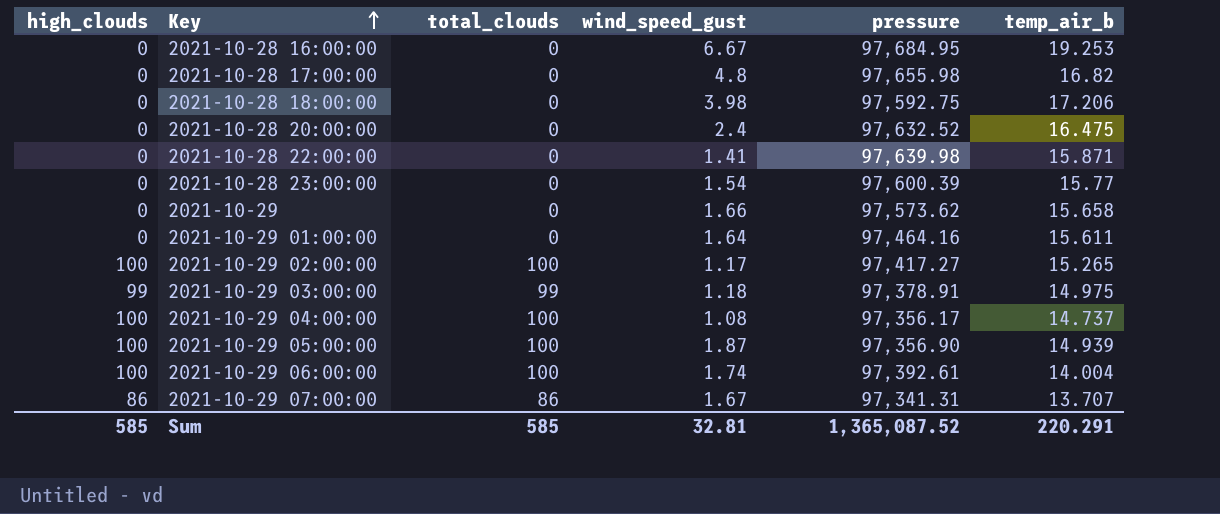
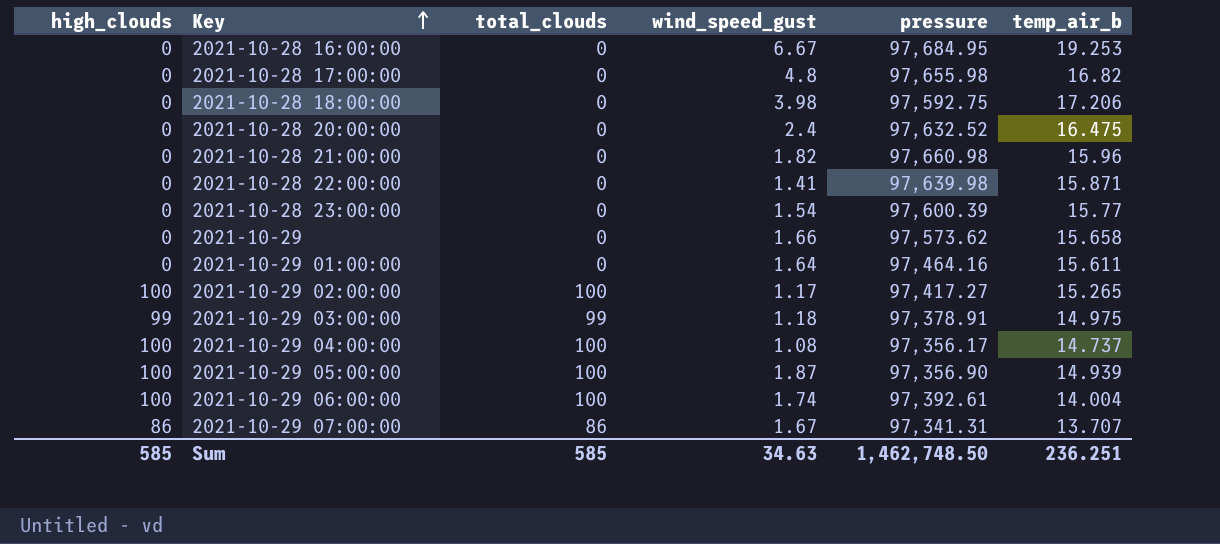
row 2021-10-28 21:00:00: none -> 0 | 0 | 1.82 | 97,660.98 | 15.96
Sum | wind_speed_gust: 32.81 -> 34.63
Sum | pressure: 1,365,087.52 -> 1,462,748.50
Sum | temp_air_b: 220.291 -> 236.251

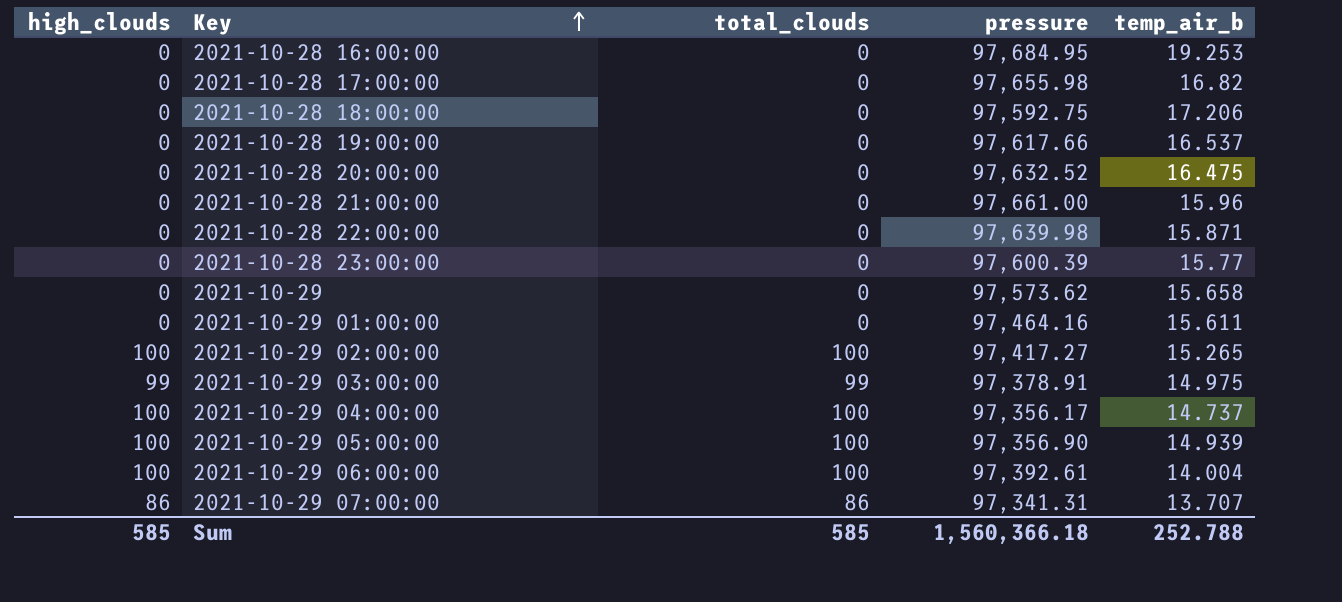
column wind_speed_gust | position: 4 -> none
row 2021-10-28 19:00:00: none -> 0 | 0 | 97,617.66 | 16.537
2021-10-28 21:00:00 | pressure: 97,660.98 -> 97,661.00
Sum | pressure: 1,462,748.50 -> 1,560,366.18
Sum | temp_air_b: 236.251 -> 252.788

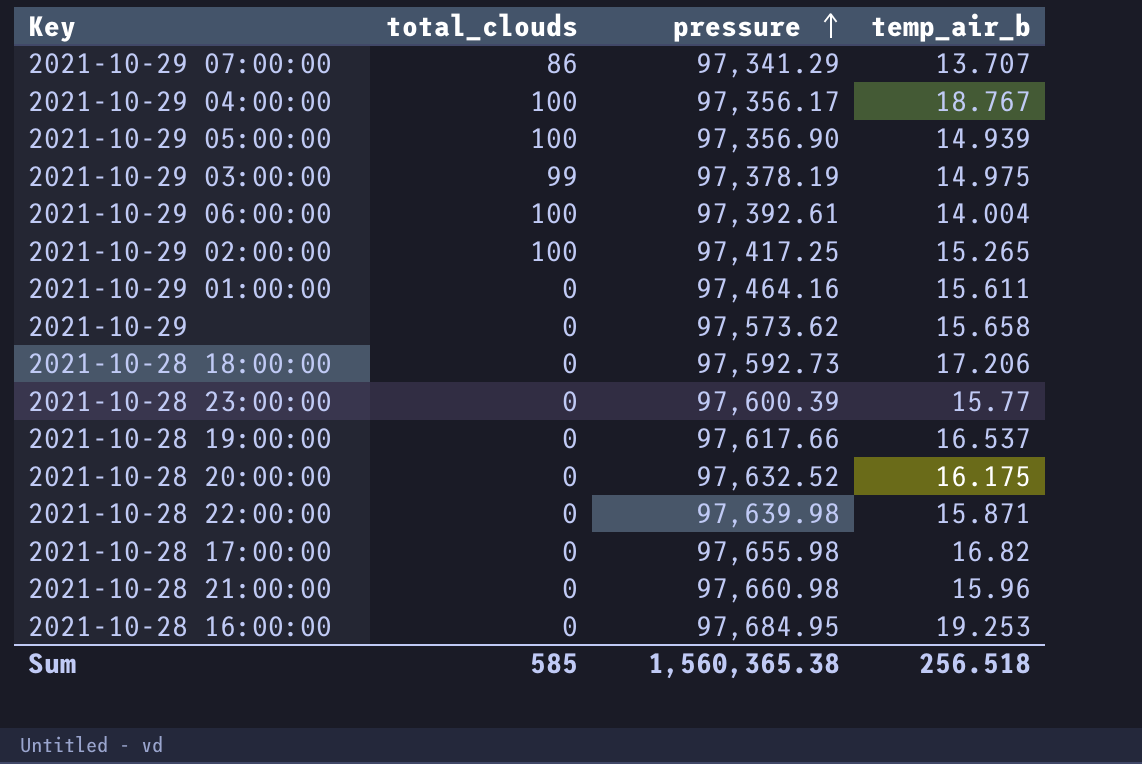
row order: Key ascending -> pressure ascending
column high_clouds | position: 1 -> none
2021-10-29 07:00:00 | pressure: 97,341.31 -> 97,341.29
2021-10-29 04:00:00 | temp_air_b: 14.737 -> 18.767
2021-10-29 03:00:00 | pressure: 97,378.91 -> 97,378.19
2021-10-29 02:00:00 | pressure: 97,417.27 -> 97,417.25
2021-10-28 18:00:00 | pressure: 97,592.75 -> 97,592.73
2021-10-28 20:00:00 | temp_air_b: 16.475 -> 16.175
2021-10-28 21:00:00 | pressure: 97,661.00 -> 97,660.98
Sum | pressure: 1,560,366.18 -> 1,560,365.38
Sum | temp_air_b: 252.788 -> 256.518

